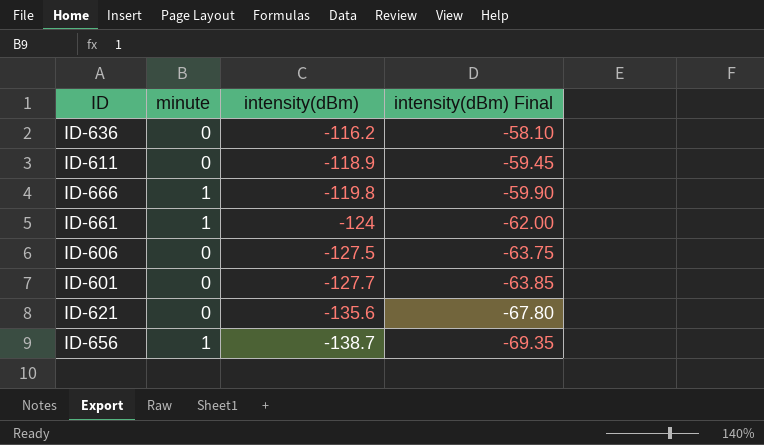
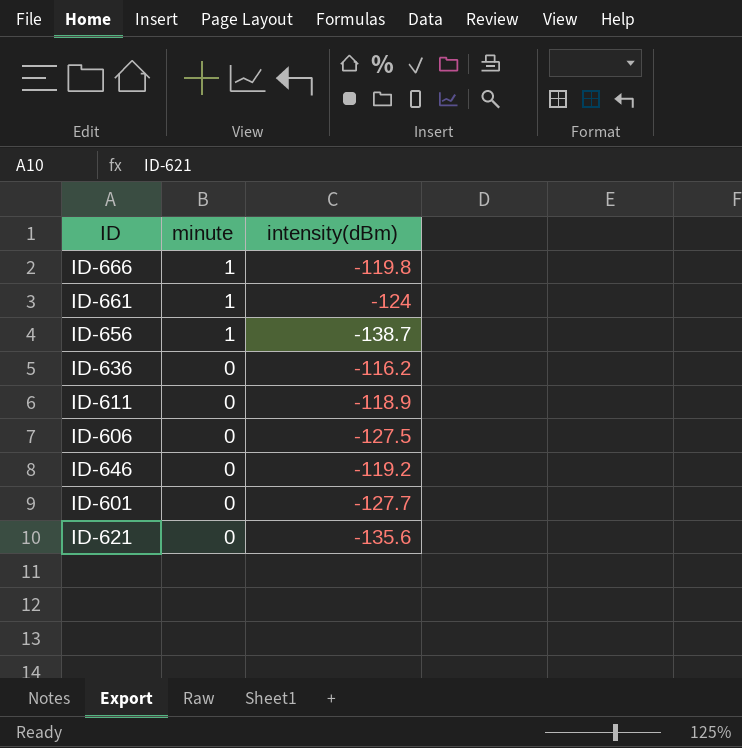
row order: intensity(dBm) descending -> minute descending
column intensity(dBm) Final | formula: [intensity(dBm)] * 0.5 -> none
row ID-646: none -> 0 | -119.2

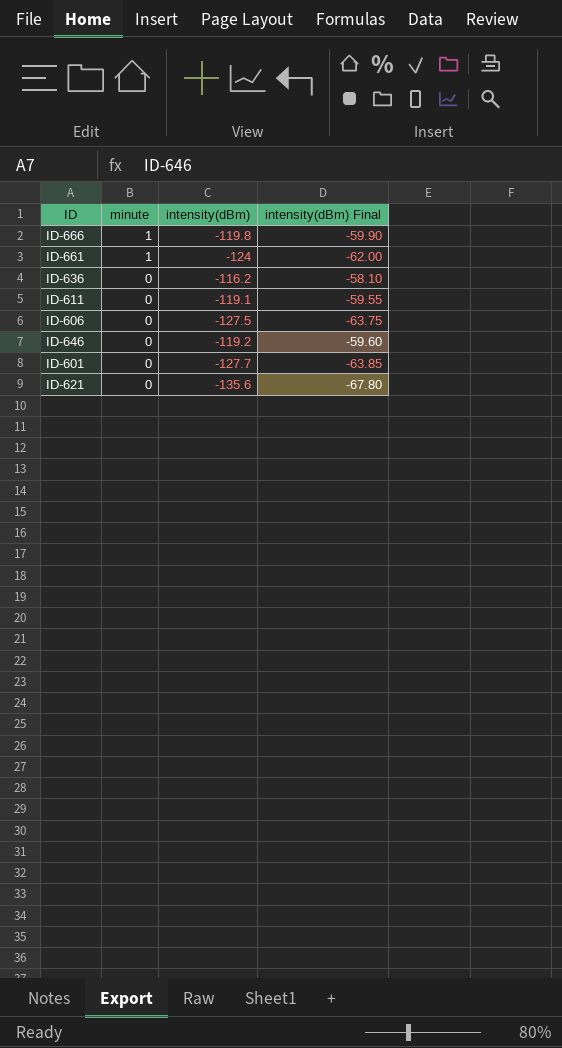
column intensity(dBm) Final | formula: none -> [intensity(dBm)] * 0.5
row ID-656: 1 | -138.7 -> none
ID-611 | intensity(dBm): -118.9 -> -119.1

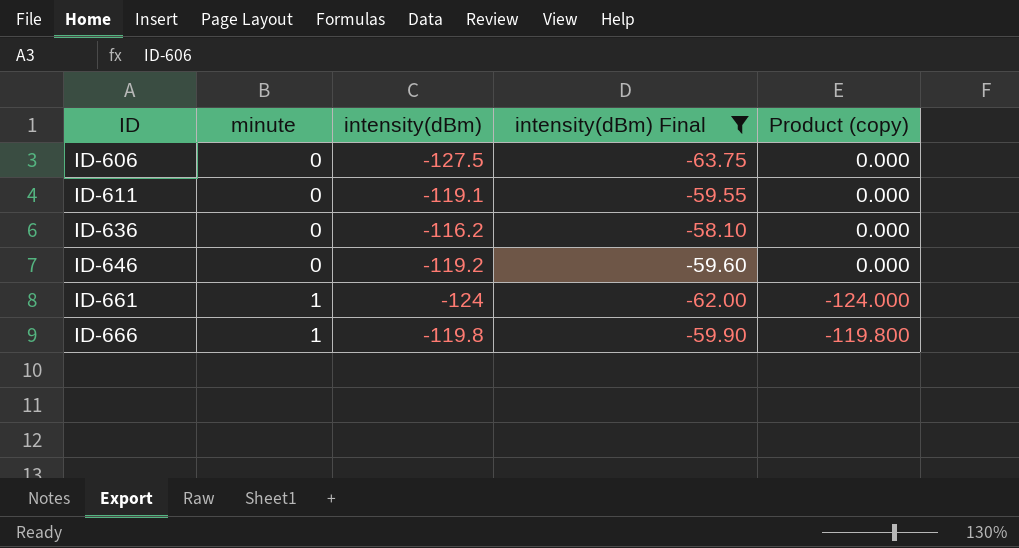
filter: none -> intensity(dBm) Final >= -63.75
row order: minute descending -> ID ascending
column Product (copy) | formula: none -> [minute] * [intensity(dBm)]

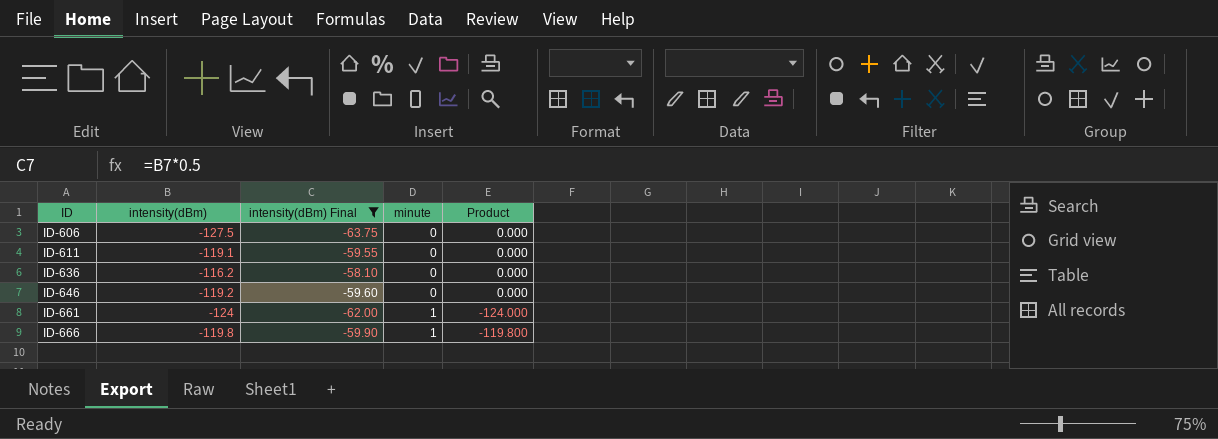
column minute | position: 2 -> 4
column name: Product (copy) -> Product

